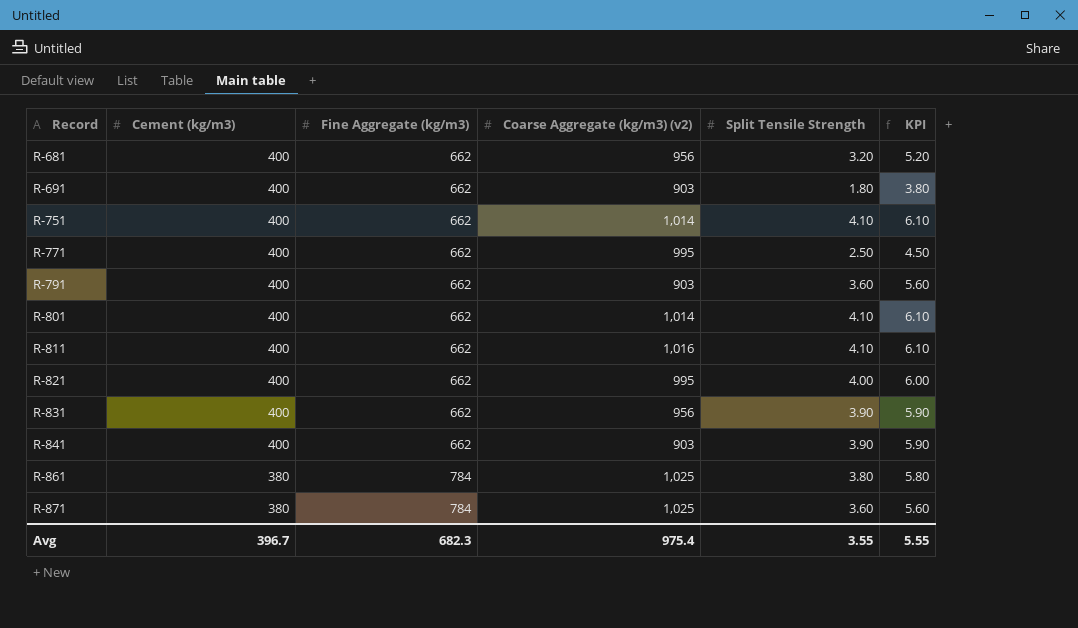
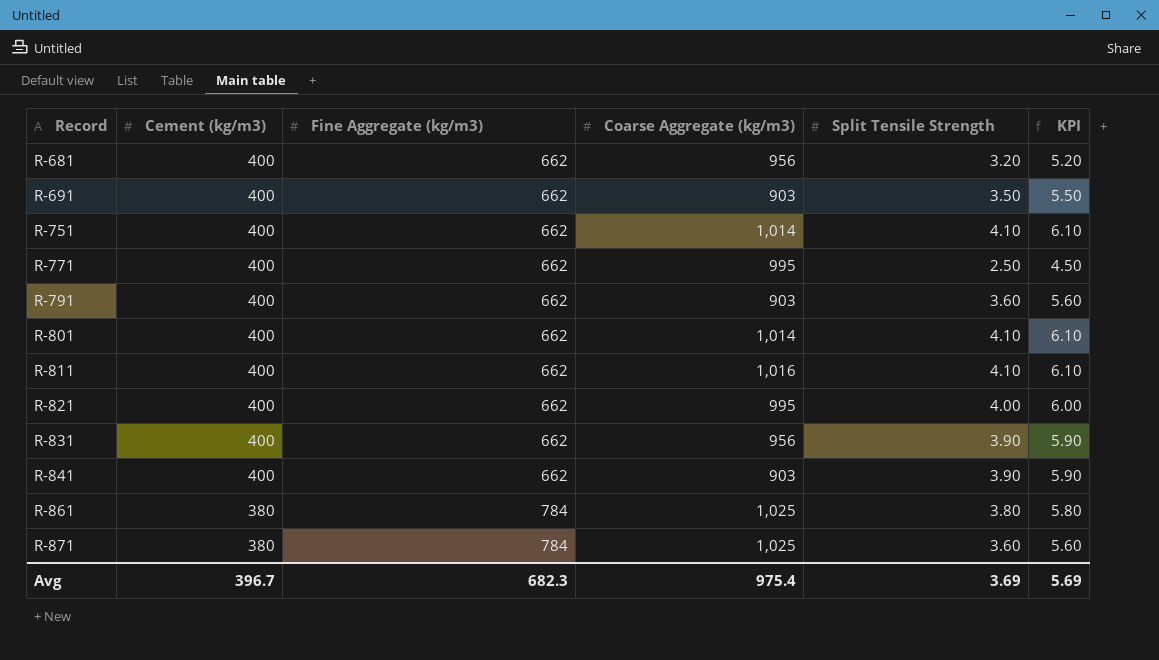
column name: Coarse Aggregate (kg/m3) (v2) -> Coarse Aggregate (kg/m3)
R-691 | Split Tensile Strength: 1.80 -> 3.50
R-691 | KPI: 3.80 -> 5.50
Avg | Split Tensile Strength: 3.55 -> 3.69
Avg | KPI: 5.55 -> 5.69

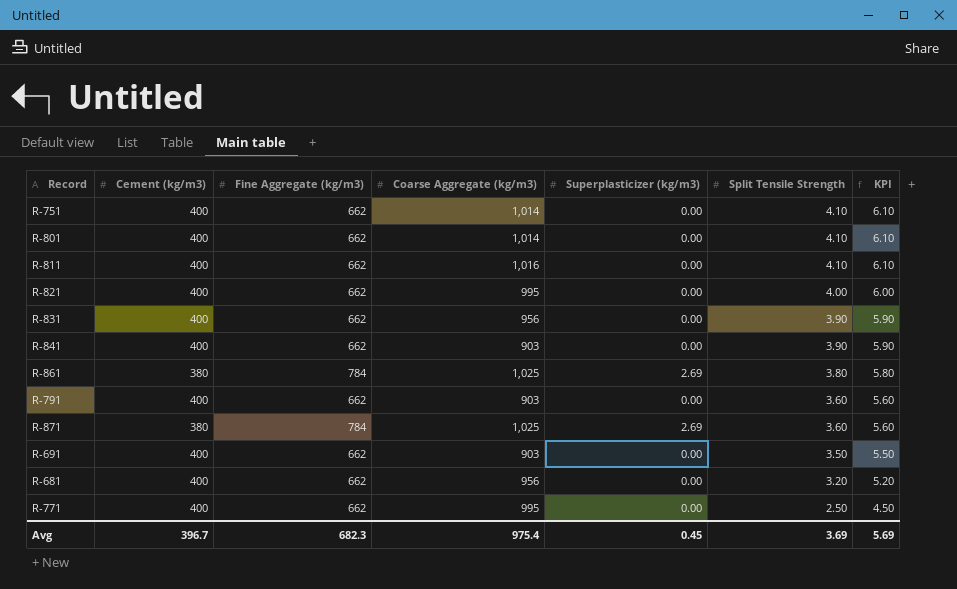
row order: Record ascending -> Split Tensile Strength descending
column Superplasticizer (kg/m3) | position: none -> 5

